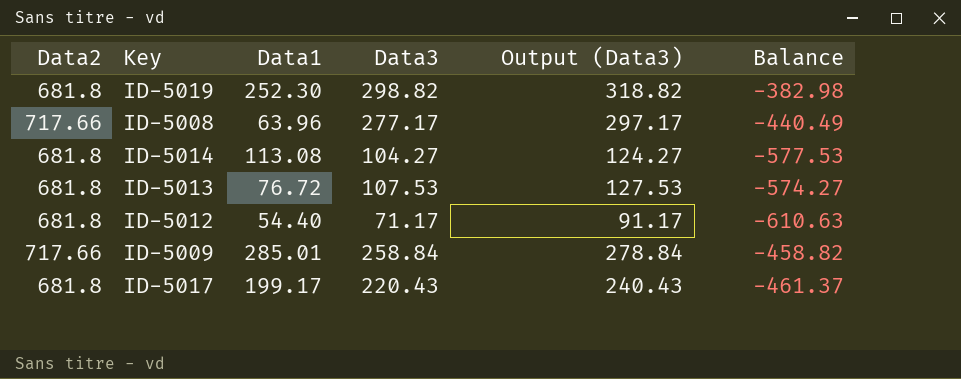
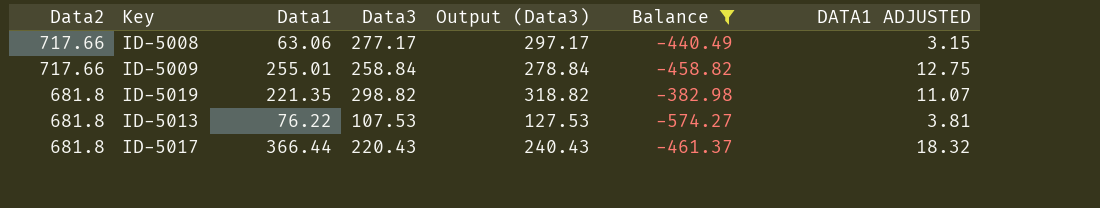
filter: none -> Balance >= -574.27
row order: none -> Data2 descending
column DATA1 ADJUSTED | formula: none -> [Data1] * 0.05
ID-5008 | Data1: 63.96 -> 63.06
ID-5009 | Data1: 285.01 -> 255.01
ID-5019 | Data1: 252.30 -> 221.35
ID-5013 | Data1: 76.72 -> 76.22
ID-5017 | Data1: 199.17 -> 366.44

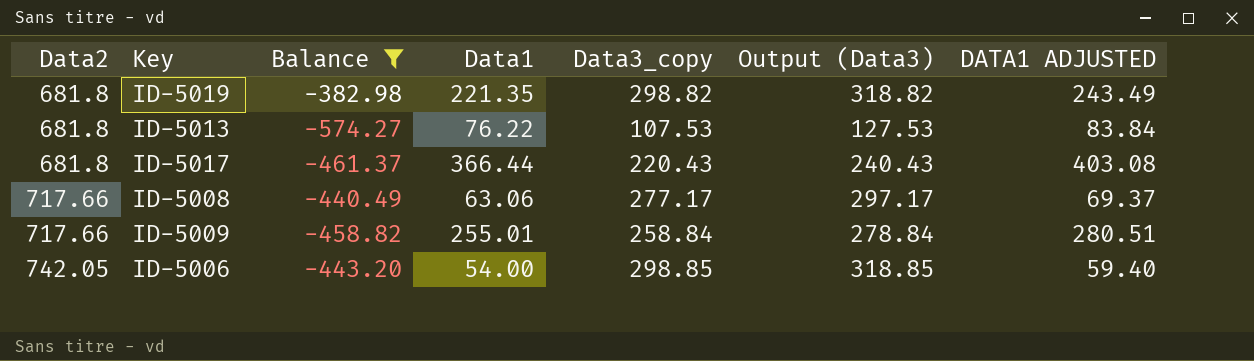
row order: Data2 descending -> Data2 ascending
column Balance | position: 6 -> 3
column name: Data3 -> Data3_copy
column DATA1 ADJUSTED | formula: [Data1] * 0.05 -> [Data1] * 1.1
row ID-5006: none -> 742.05 | -443.20 | 54.00 | 298.85 | 318.85 | 59.40

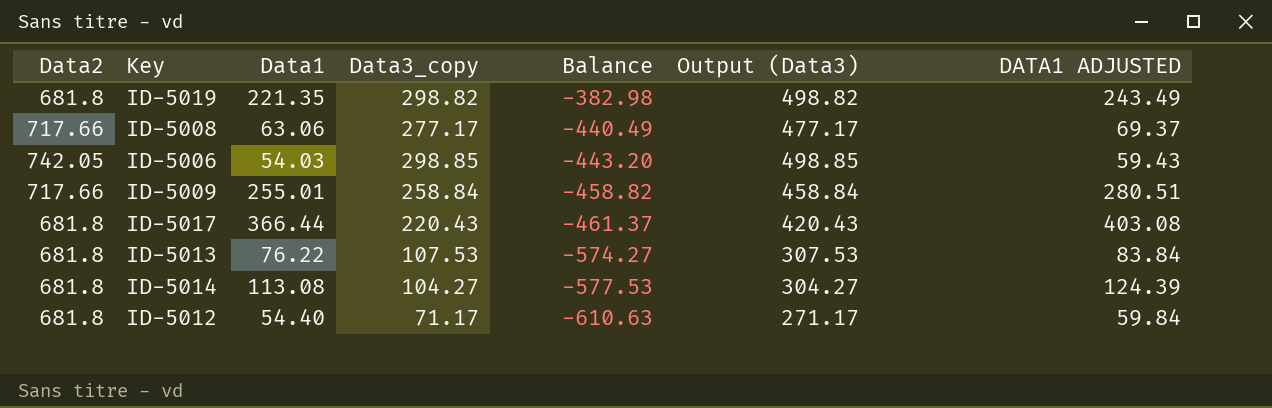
filter: Balance >= -574.27 -> none
row order: Data2 ascending -> Balance descending
column Balance | position: 3 -> 5
column Output (Data3) | formula: [Data3_copy] + 20 -> [Data3_copy] + 200
ID-5006 | Data1: 54.00 -> 54.03
ID-5006 | DATA1 ADJUSTED: 59.40 -> 59.43

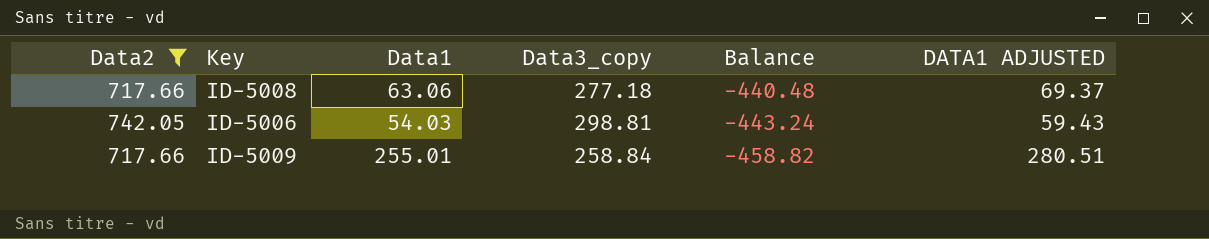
filter: none -> Data2 != 681.8
column Output (Data3) | formula: [Data3_copy] + 200 -> none
ID-5008 | Data3_copy: 277.17 -> 277.18
ID-5008 | Balance: -440.49 -> -440.48
ID-5006 | Data3_copy: 298.85 -> 298.81
ID-5006 | Balance: -443.20 -> -443.24

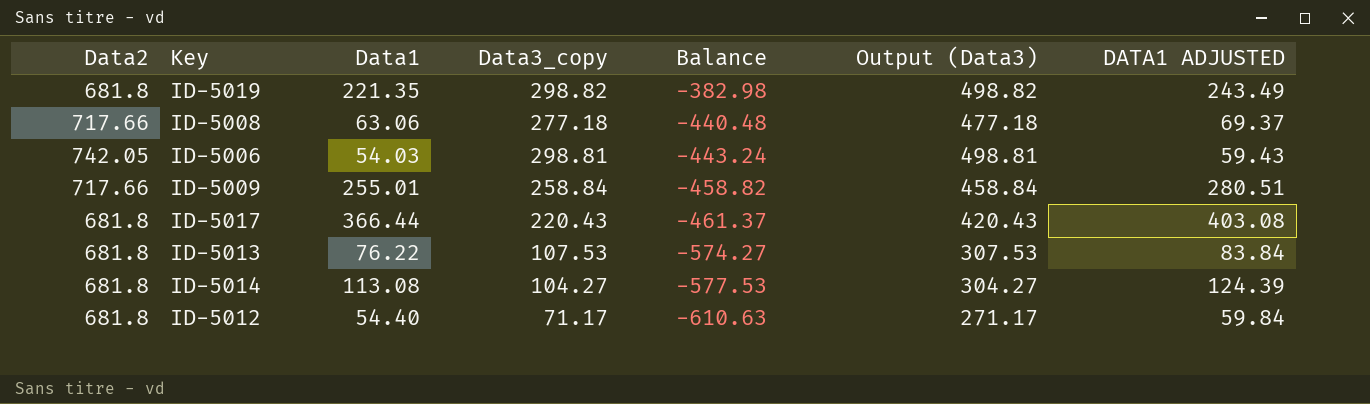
filter: Data2 != 681.8 -> none
column Output (Data3) | formula: none -> [Data3_copy] + 200

